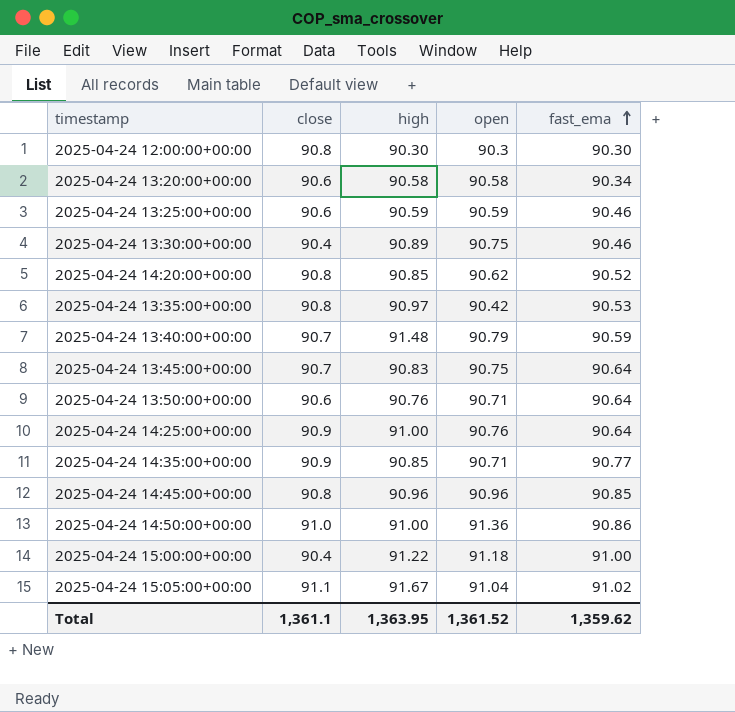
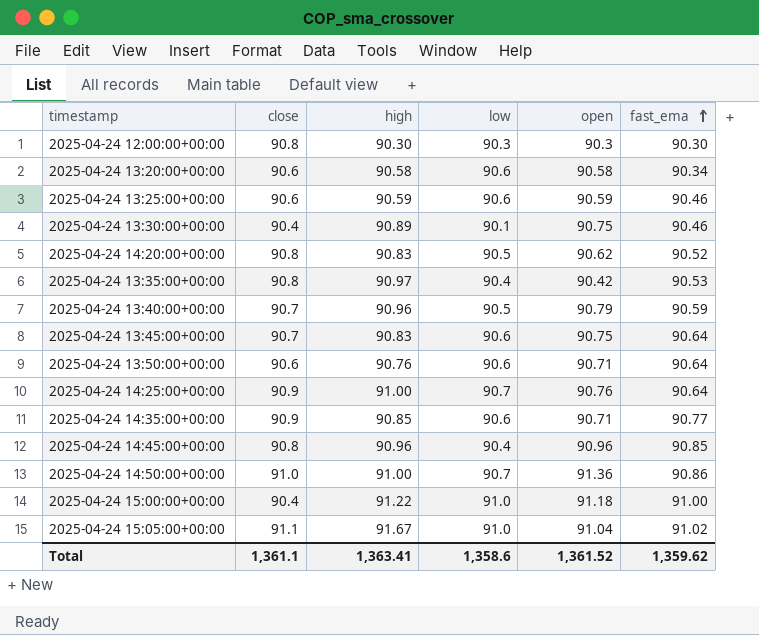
column low | position: none -> 4
2025-04-24 14:20:00+00:00 | high: 90.85 -> 90.83
2025-04-24 13:40:00+00:00 | high: 91.48 -> 90.96
Total | high: 1,363.95 -> 1,363.41

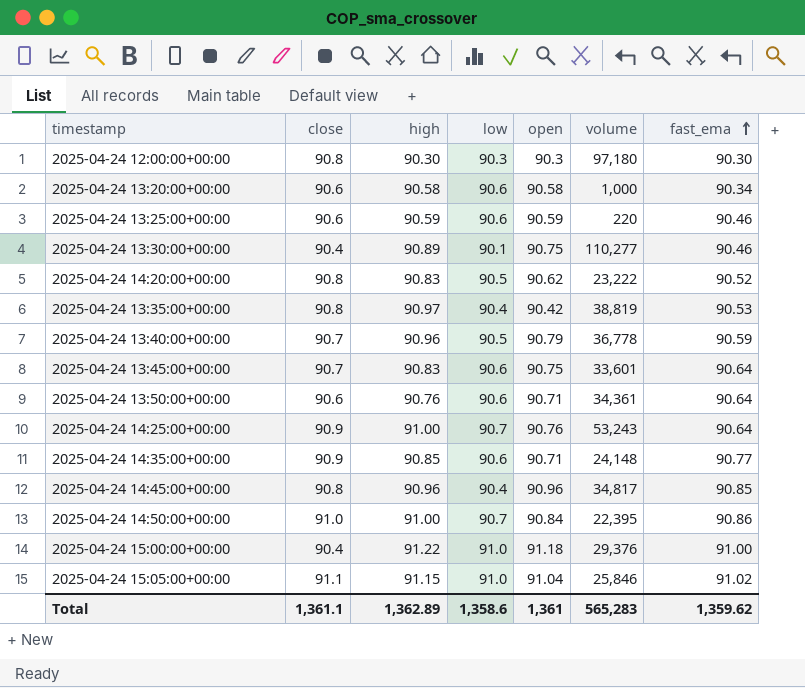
column volume | position: none -> 6
2025-04-24 14:50:00+00:00 | open: 91.36 -> 90.84
2025-04-24 15:05:00+00:00 | high: 91.67 -> 91.15
Total | high: 1,363.41 -> 1,362.89
Total | open: 1,361.52 -> 1,361

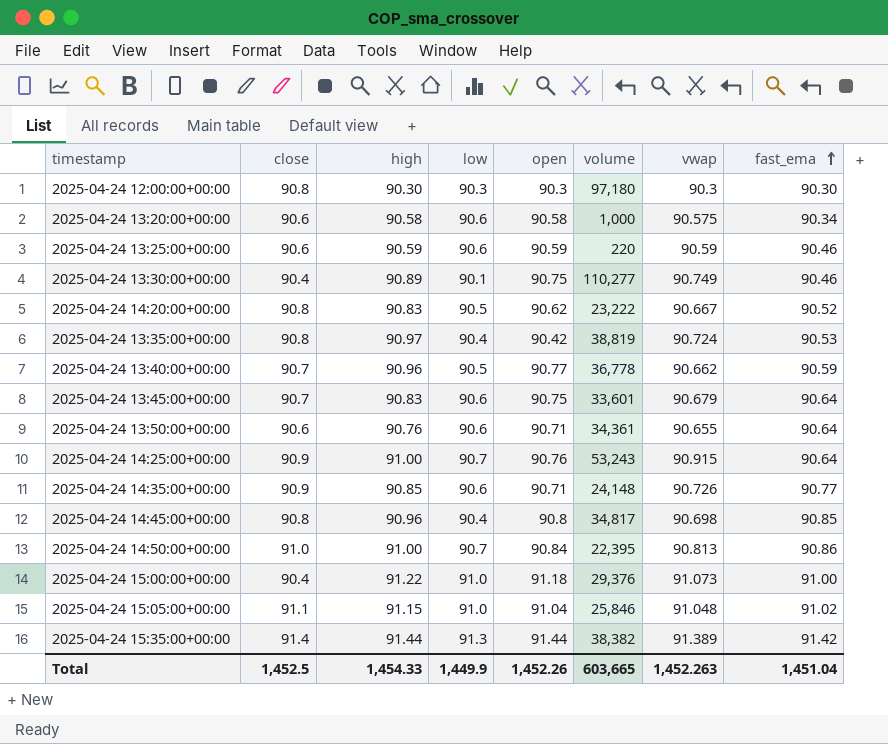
column vwap | position: none -> 7
2025-04-24 13:40:00+00:00 | open: 90.79 -> 90.77
2025-04-24 14:45:00+00:00 | open: 90.96 -> 90.8
row 2025-04-24 15:35:00+00:00: none -> 91.4 | 91.44 | 91.3 | 91.44 | 38,382 | 91.389 | 91.42
Total | close: 1,361.1 -> 1,452.5
Total | high: 1,362.89 -> 1,454.33
Total | low: 1,358.6 -> 1,449.9
Total | open: 1,361 -> 1,452.26
Total | volume: 565,283 -> 603,665
Total | fast_ema: 1,359.62 -> 1,451.04

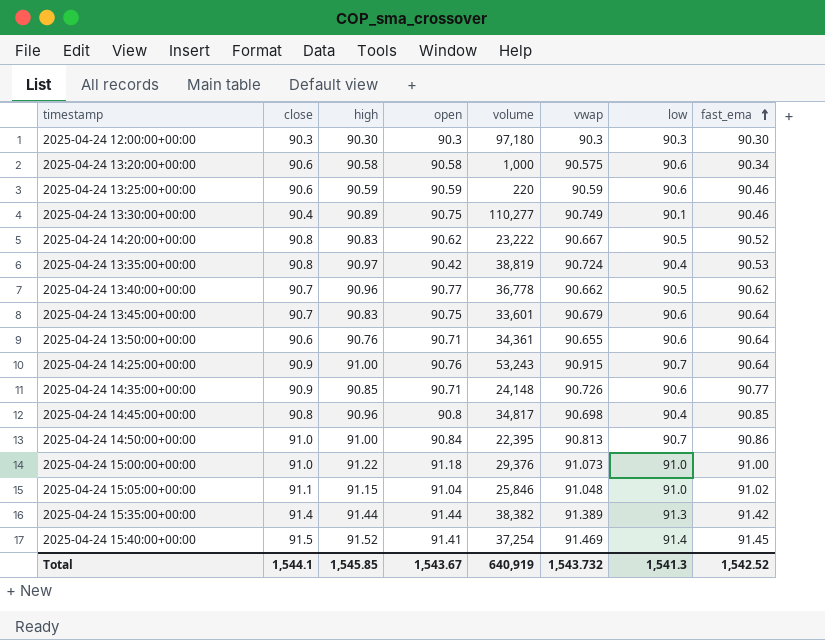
column low | position: 4 -> 7
2025-04-24 12:00:00+00:00 | close: 90.8 -> 90.3
2025-04-24 13:40:00+00:00 | fast_ema: 90.59 -> 90.62
2025-04-24 15:00:00+00:00 | close: 90.4 -> 91.0
row 2025-04-24 15:40:00+00:00: none -> 91.5 | 91.52 | 91.41 | 37,254 | 91.469 | 91.4 | 91.45
Total | close: 1,452.5 -> 1,544.1
Total | high: 1,454.33 -> 1,545.85
Total | open: 1,452.26 -> 1,543.67
Total | volume: 603,665 -> 640,919
Total | vwap: 1,452.263 -> 1,543.732
Total | low: 1,449.9 -> 1,541.3
Total | fast_ema: 1,451.04 -> 1,542.52

